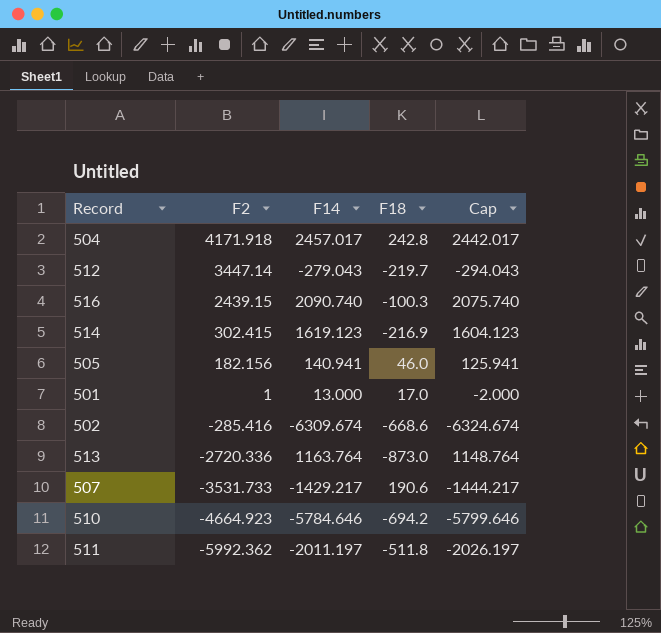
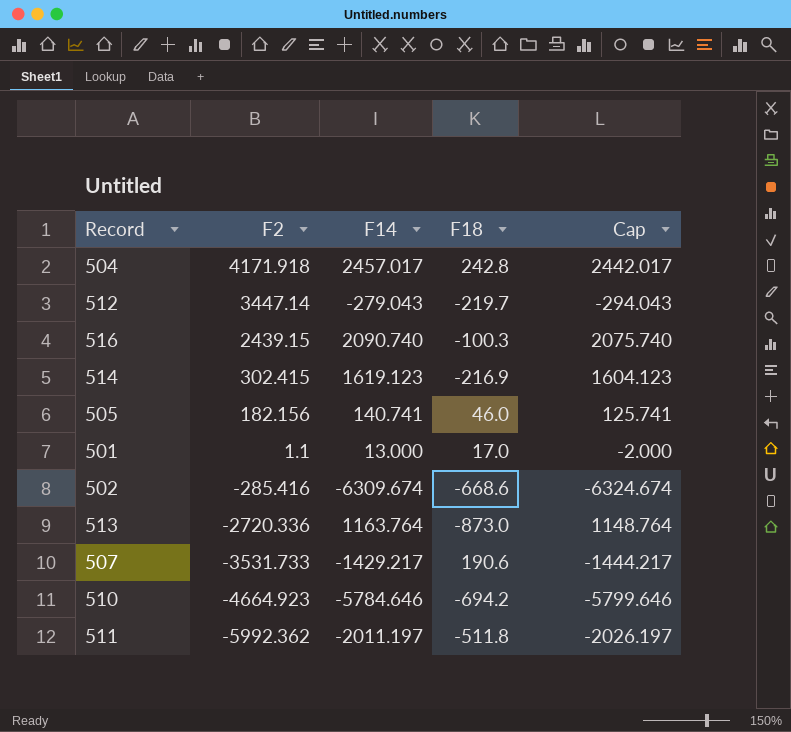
505 | F14: 140.941 -> 140.741
505 | Cap: 125.941 -> 125.741
501 | F2: 1 -> 1.1

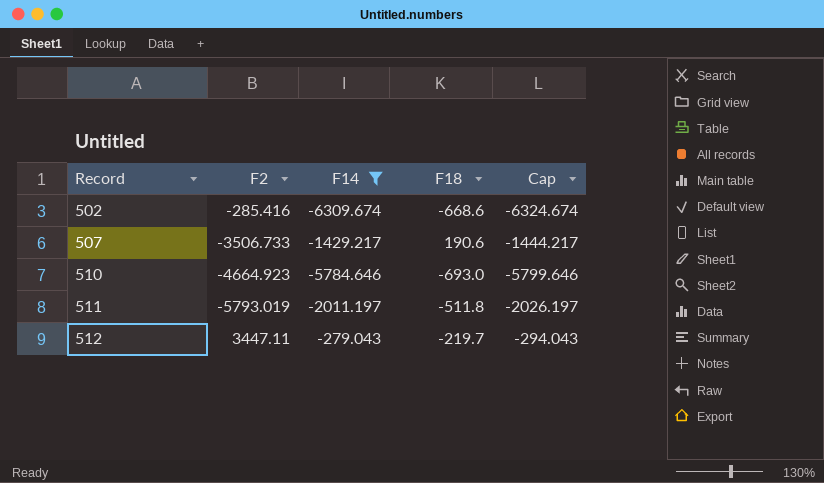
filter: none -> F14 <= -279.043
row order: F2 descending -> Record ascending
507 | F2: -3531.733 -> -3506.733
510 | F18: -694.2 -> -693.0
511 | F2: -5992.362 -> -5793.019
512 | F2: 3447.14 -> 3447.11

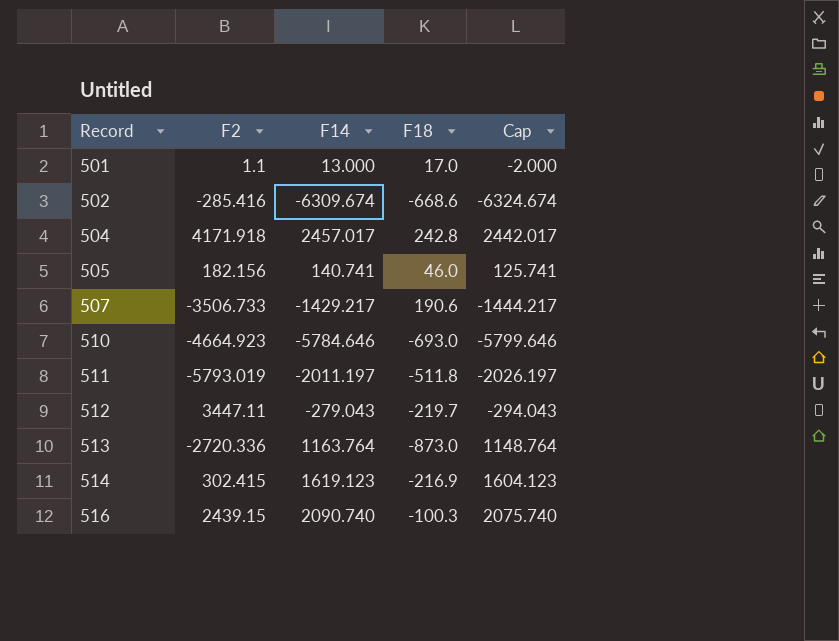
filter: F14 <= -279.043 -> none

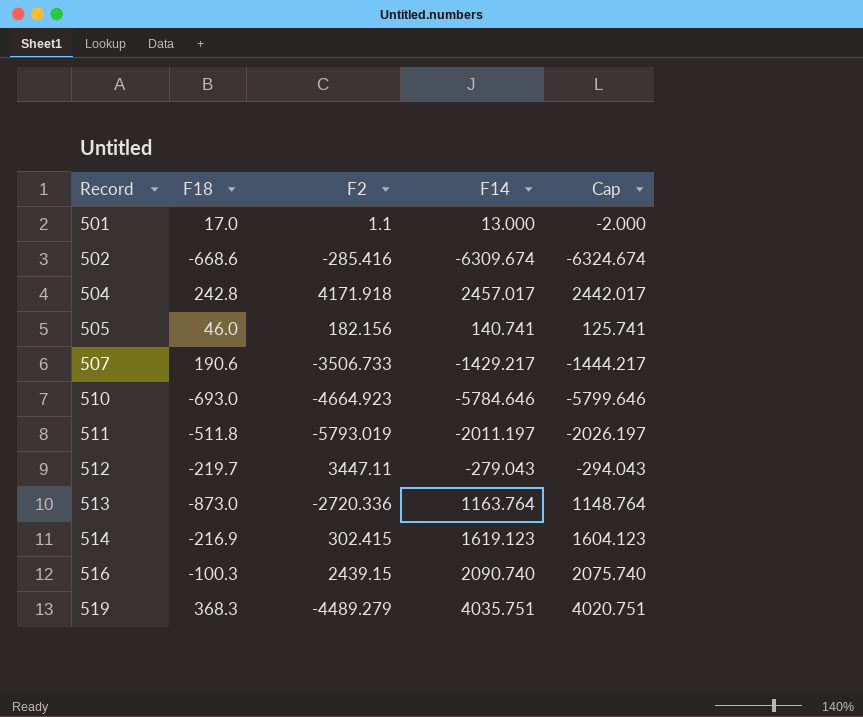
column F18 | position: 4 -> 2
row 519: none -> 368.3 | -4489.279 | 4035.751 | 4020.751

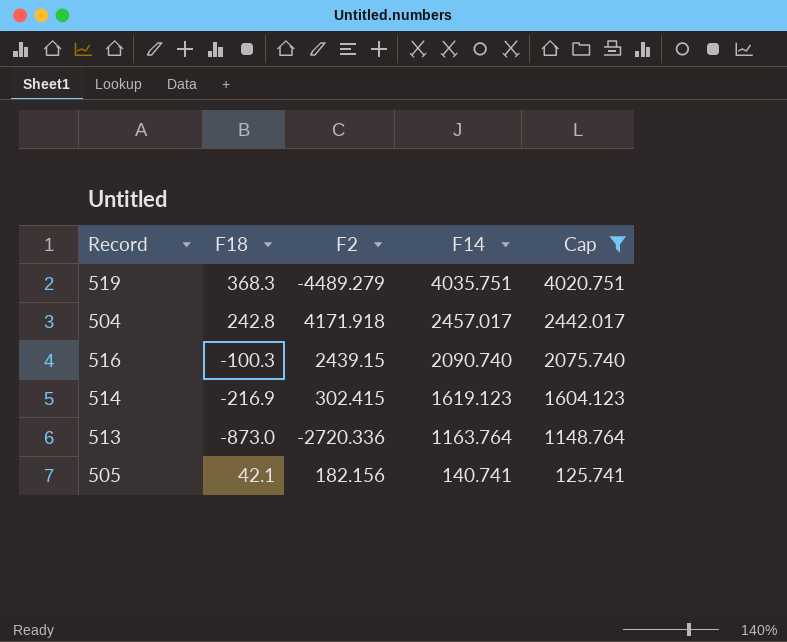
filter: none -> Cap >= 125.741
row order: Record ascending -> F14 descending
505 | F18: 46.0 -> 42.1

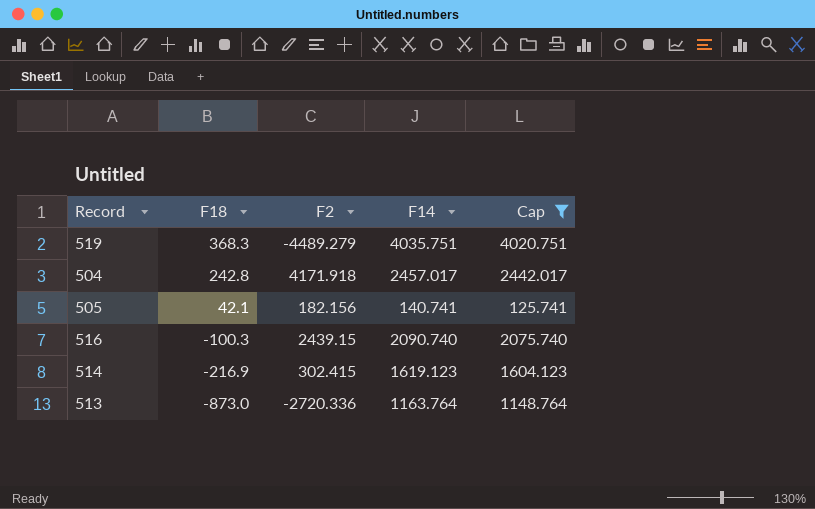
row order: F14 descending -> F18 descending

